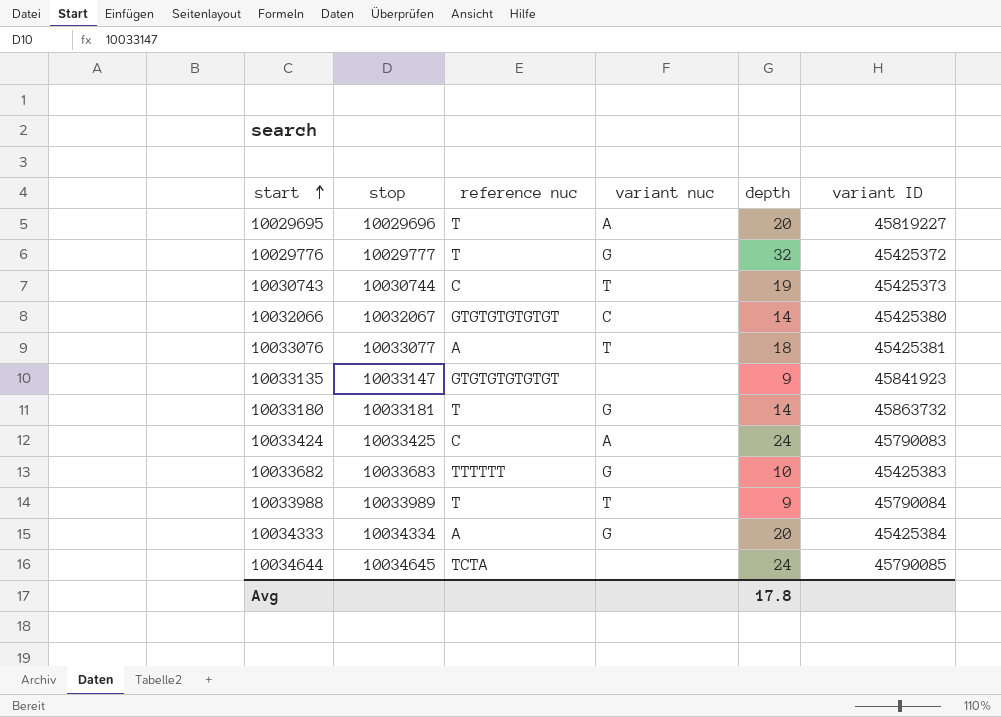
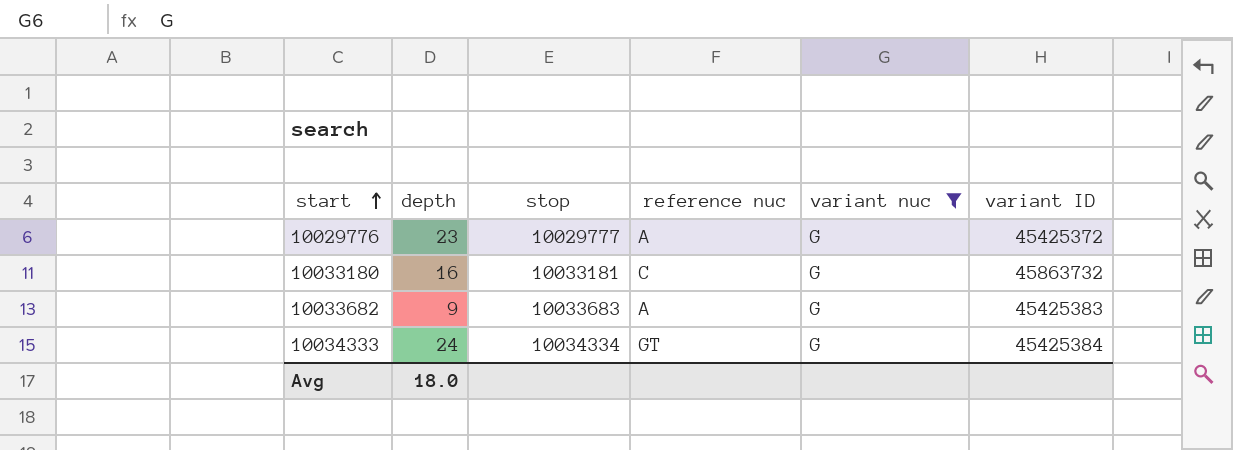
filter: none -> variant nuc = G
column depth | position: 5 -> 2
10029776 | depth: 32 -> 23
10029776 | reference nuc: T -> A
10033180 | depth: 14 -> 16
10033180 | reference nuc: T -> C
10033682 | depth: 10 -> 9
10033682 | reference nuc: TTTTTT -> A
10034333 | depth: 20 -> 24
10034333 | reference nuc: A -> GT
Avg | depth: 17.8 -> 18.0

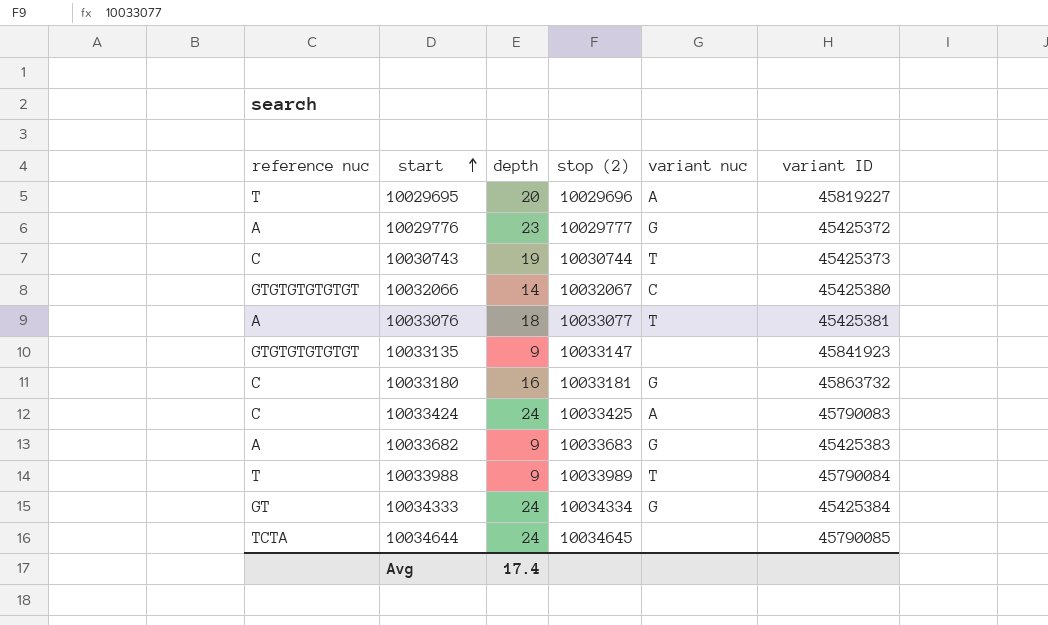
filter: variant nuc = G -> none
column reference nuc | position: 4 -> 1
column name: stop -> stop (2)
Avg | depth: 18.0 -> 17.4

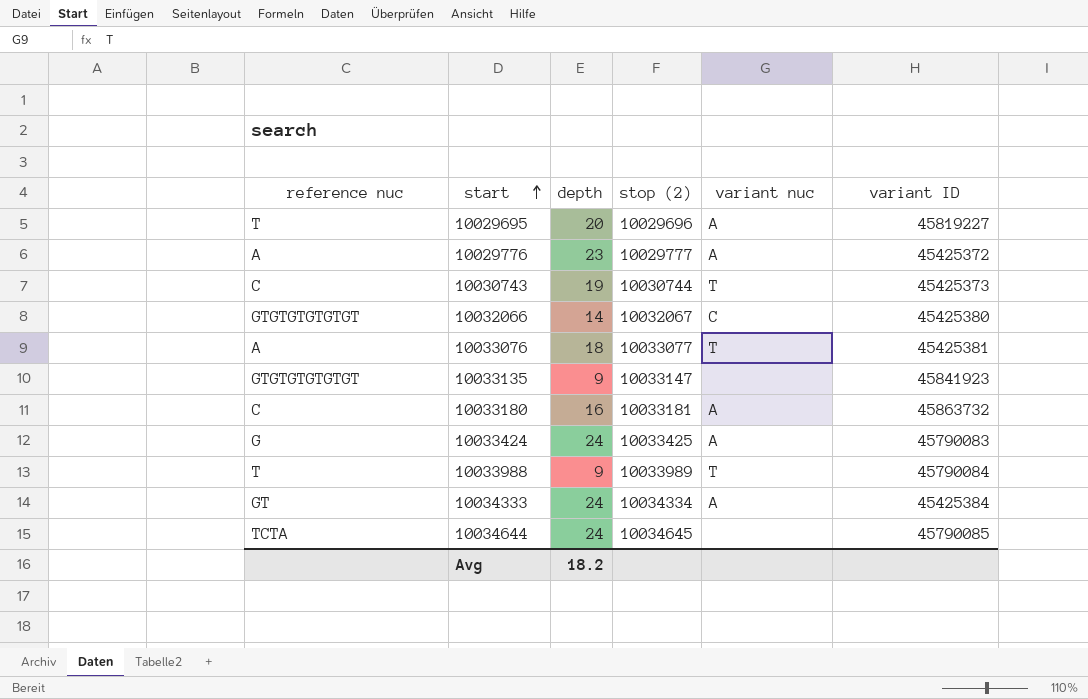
row 10033682: A | 9 | 10033683 | G | 45425383 -> none
10029776 | variant nuc: G -> A
10033180 | variant nuc: G -> A
10033424 | reference nuc: C -> G
10034333 | variant nuc: G -> A
Avg | depth: 17.4 -> 18.2

